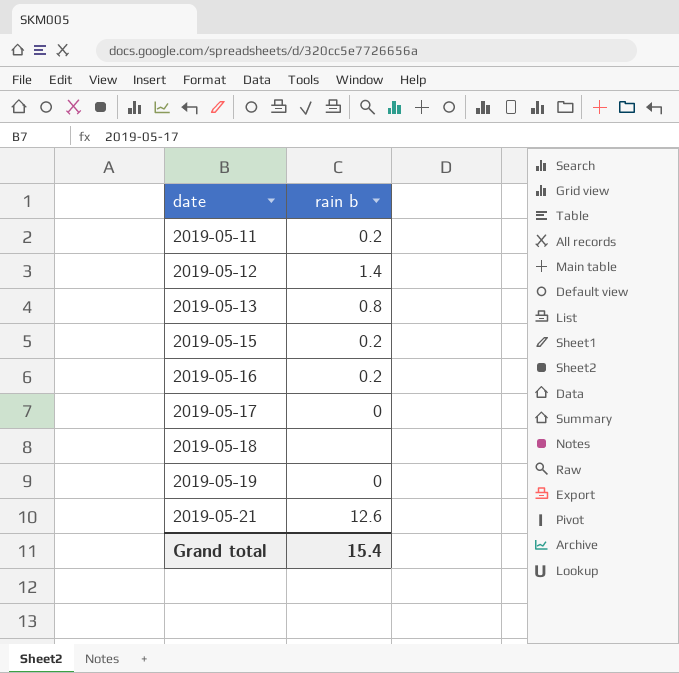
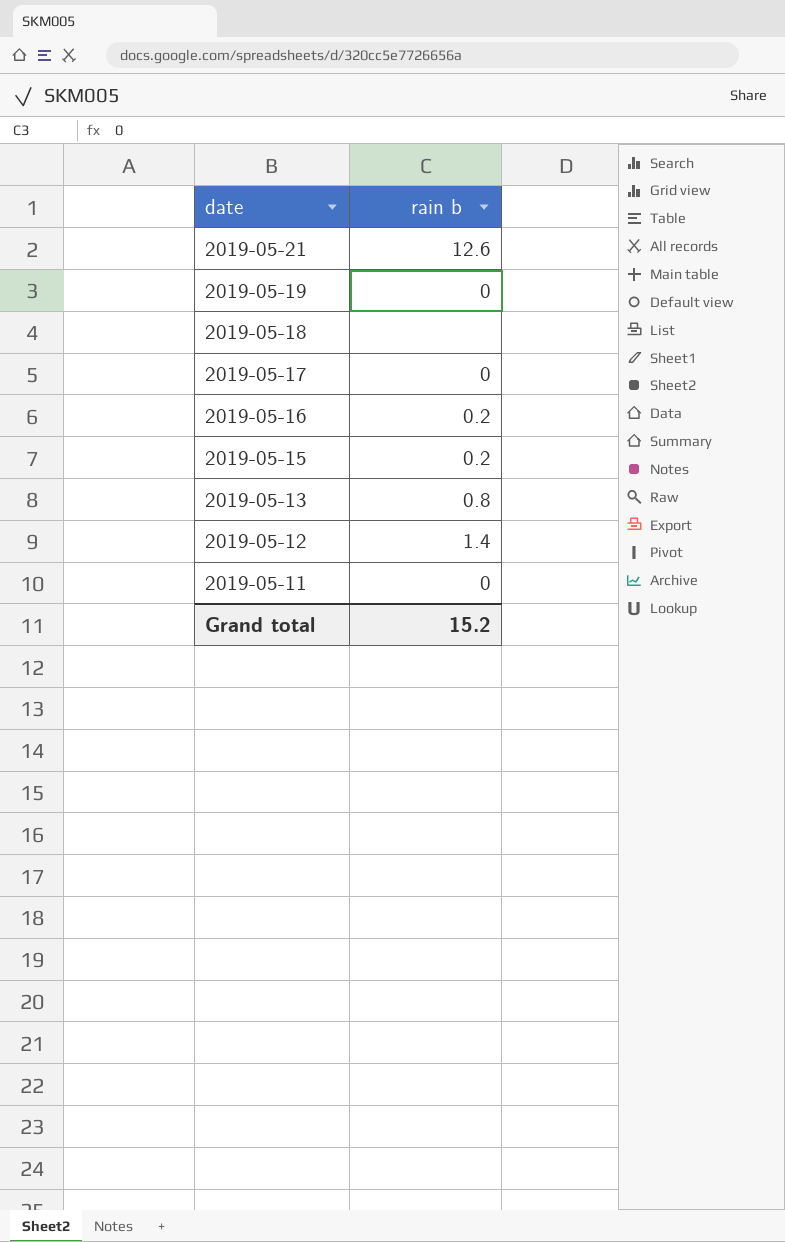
row order: date ascending -> date descending
2019-05-11 | rain b: 0.2 -> 0
Grand total | rain b: 15.4 -> 15.2

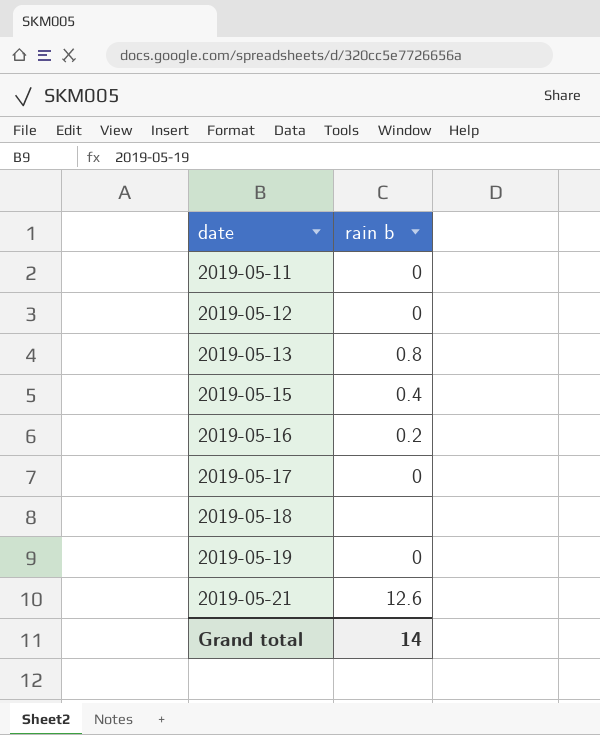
row order: date descending -> date ascending
2019-05-12 | rain b: 1.4 -> 0
2019-05-15 | rain b: 0.2 -> 0.4
Grand total | rain b: 15.2 -> 14

